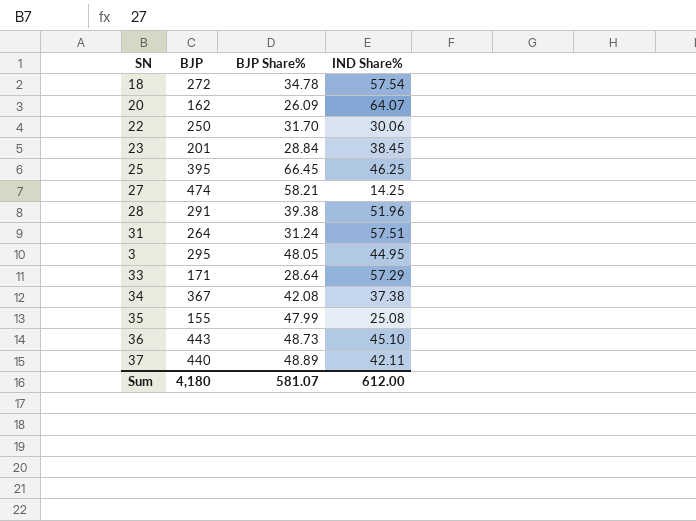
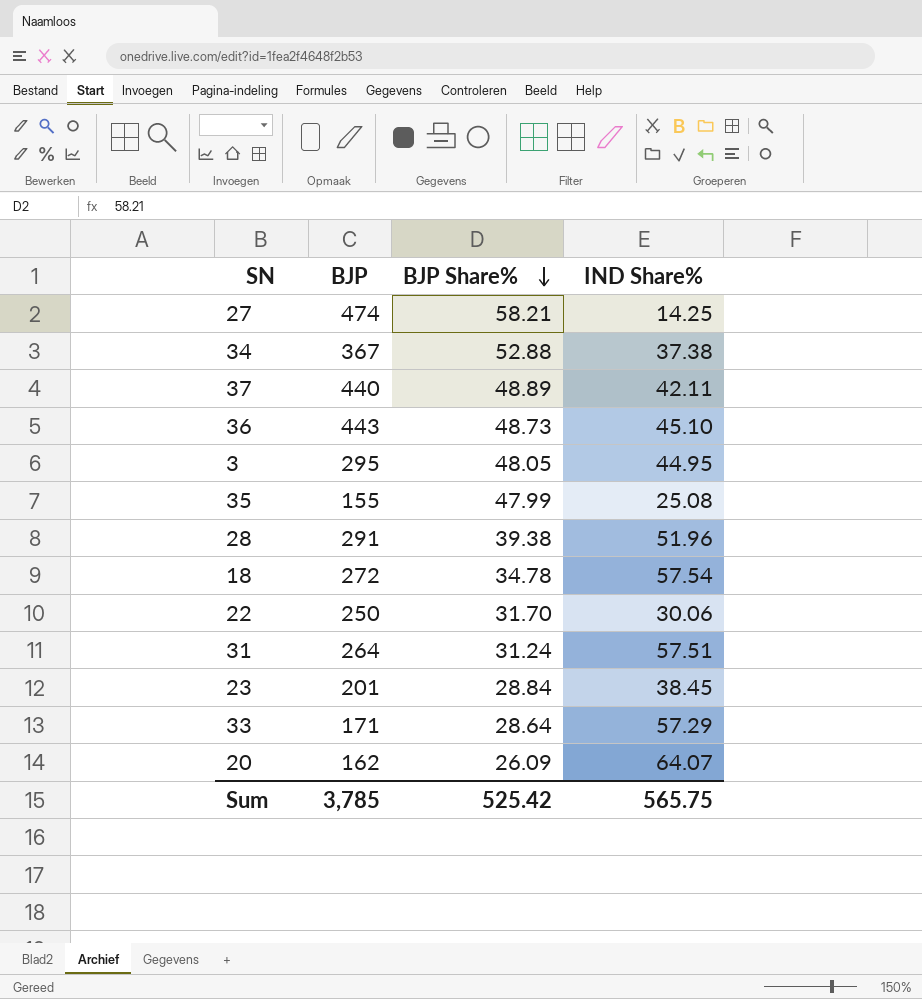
row order: none -> BJP Share% descending
row 25: 395 | 66.45 | 46.25 -> none
34 | BJP Share%: 42.08 -> 52.88
Sum | BJP: 4,180 -> 3,785
Sum | BJP Share%: 581.07 -> 525.42
Sum | IND Share%: 612.00 -> 565.75

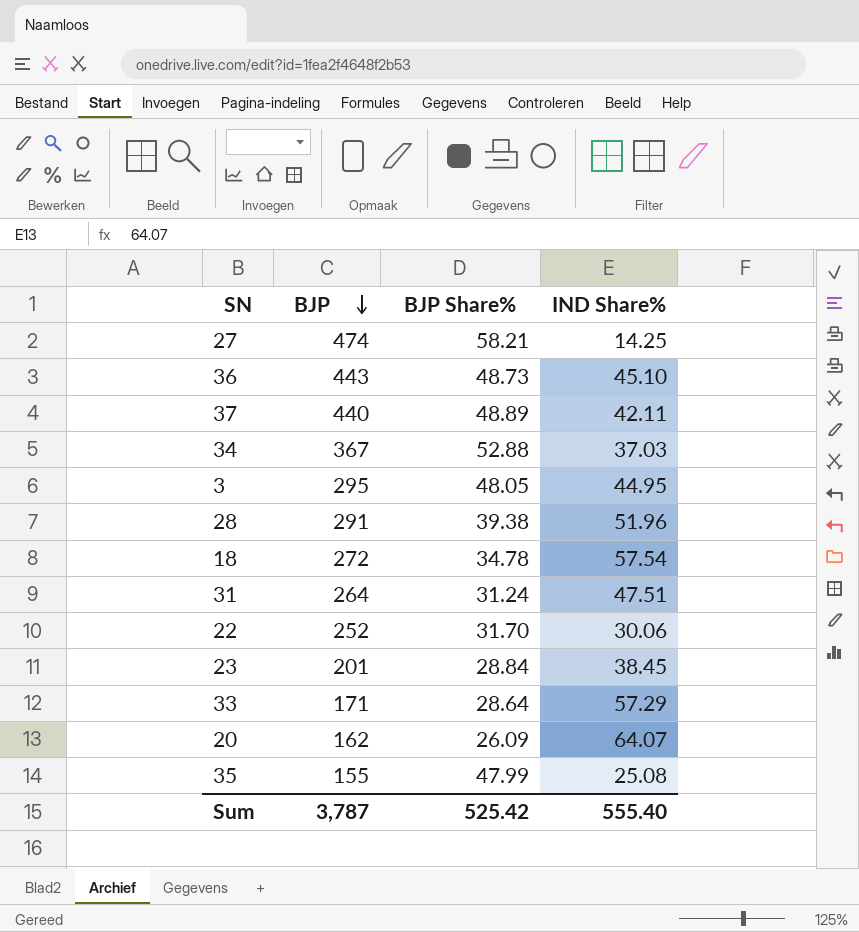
row order: BJP Share% descending -> BJP descending
34 | IND Share%: 37.38 -> 37.03
31 | IND Share%: 57.51 -> 47.51
22 | BJP: 250 -> 252
Sum | BJP: 3,785 -> 3,787
Sum | IND Share%: 565.75 -> 555.40

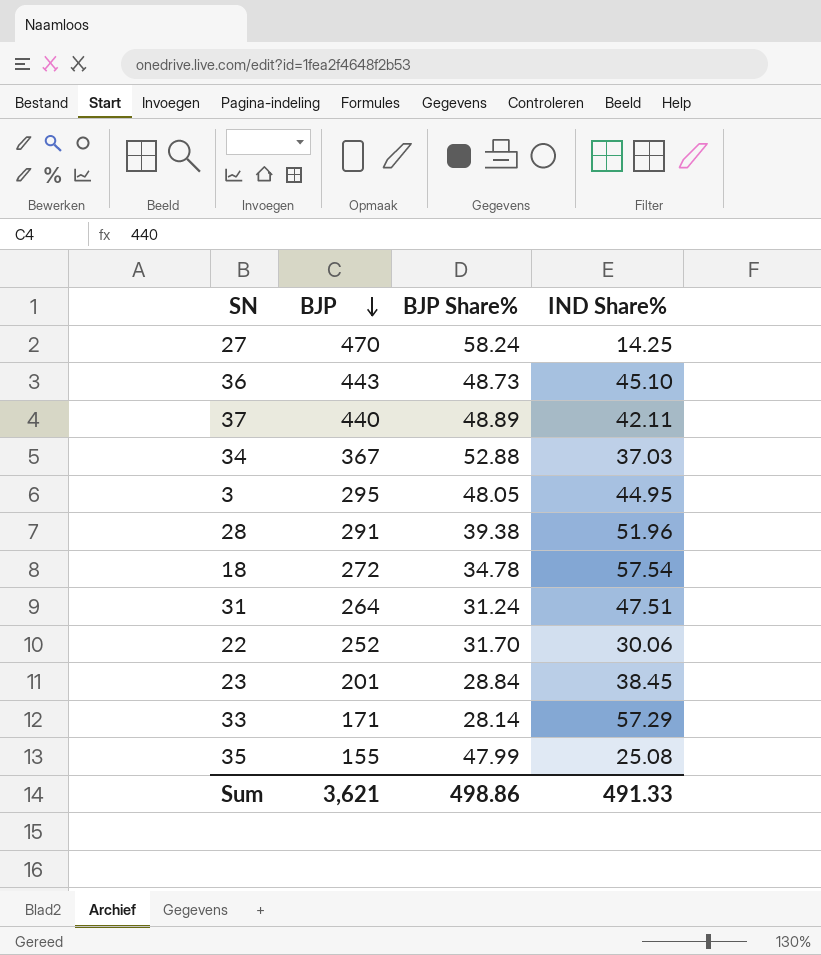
row 20: 162 | 26.09 | 64.07 -> none
27 | BJP: 474 -> 470
27 | BJP Share%: 58.21 -> 58.24
33 | BJP Share%: 28.64 -> 28.14
Sum | BJP: 3,787 -> 3,621
Sum | BJP Share%: 525.42 -> 498.86
Sum | IND Share%: 555.40 -> 491.33

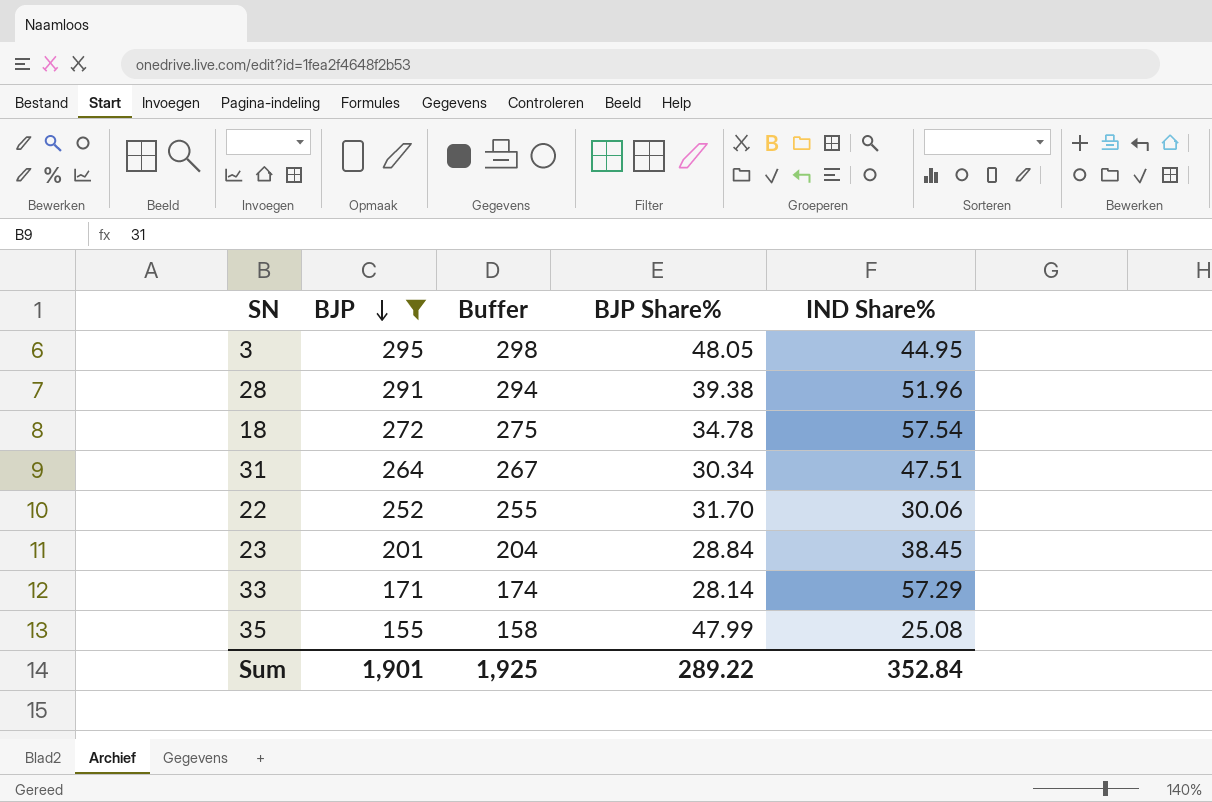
filter: none -> BJP <= 295
column Buffer | formula: none -> [BJP] + 3
31 | BJP Share%: 31.24 -> 30.34
Sum | BJP: 3,621 -> 1,901
Sum | BJP Share%: 498.86 -> 289.22
Sum | IND Share%: 491.33 -> 352.84

